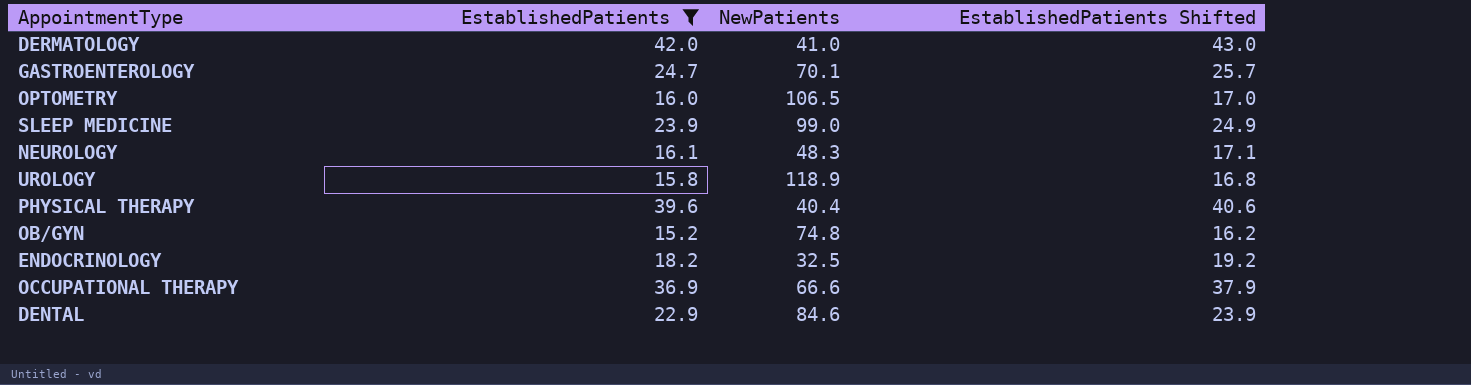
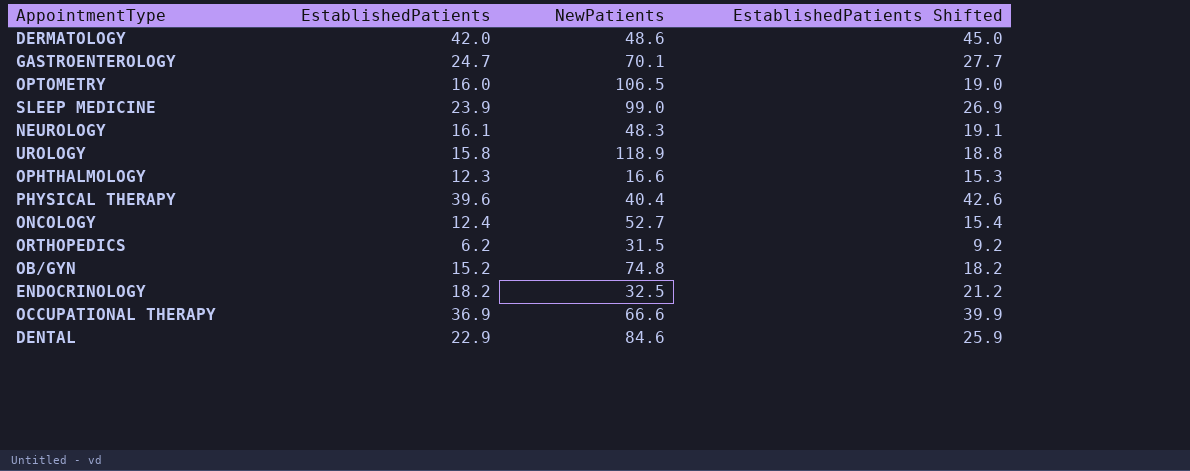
filter: EstablishedPatients >= 15.2 -> none
column EstablishedPatients Shifted | formula: [EstablishedPatients] + 1 -> [EstablishedPatients] + 3
DERMATOLOGY | NewPatients: 41.0 -> 48.6

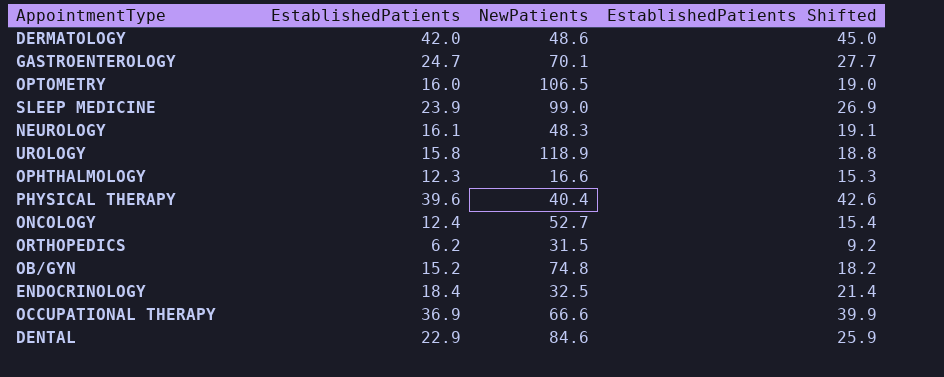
ENDOCRINOLOGY | EstablishedPatients: 18.2 -> 18.4
ENDOCRINOLOGY | EstablishedPatients Shifted: 21.2 -> 21.4

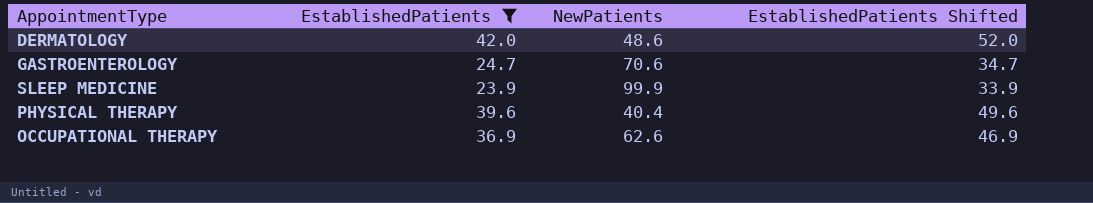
filter: none -> EstablishedPatients >= 23.9
column EstablishedPatients Shifted | formula: [EstablishedPatients] + 3 -> [EstablishedPatients] + 10
GASTROENTEROLOGY | NewPatients: 70.1 -> 70.6
SLEEP MEDICINE | NewPatients: 99.0 -> 99.9
OCCUPATIONAL THERAPY | NewPatients: 66.6 -> 62.6

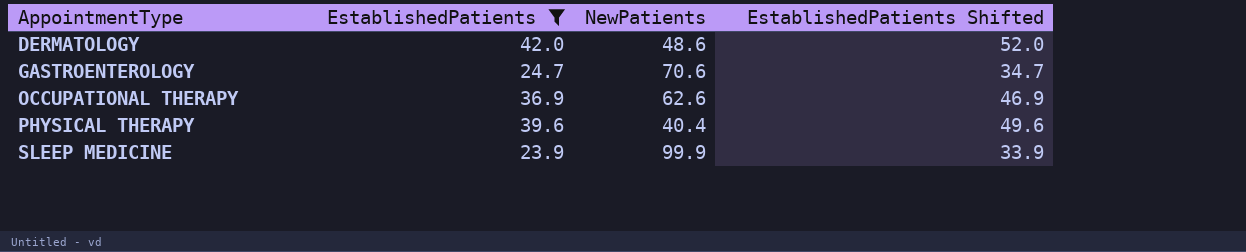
row order: none -> AppointmentType ascending

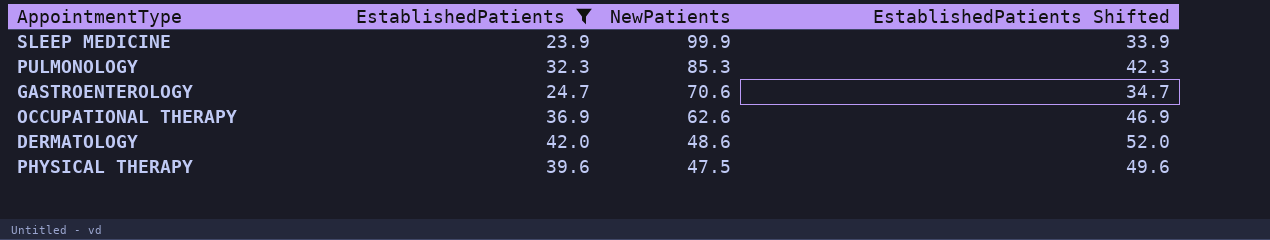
row order: AppointmentType ascending -> NewPatients descending
row PULMONOLOGY: none -> 32.3 | 85.3 | 42.3
PHYSICAL THERAPY | NewPatients: 40.4 -> 47.5

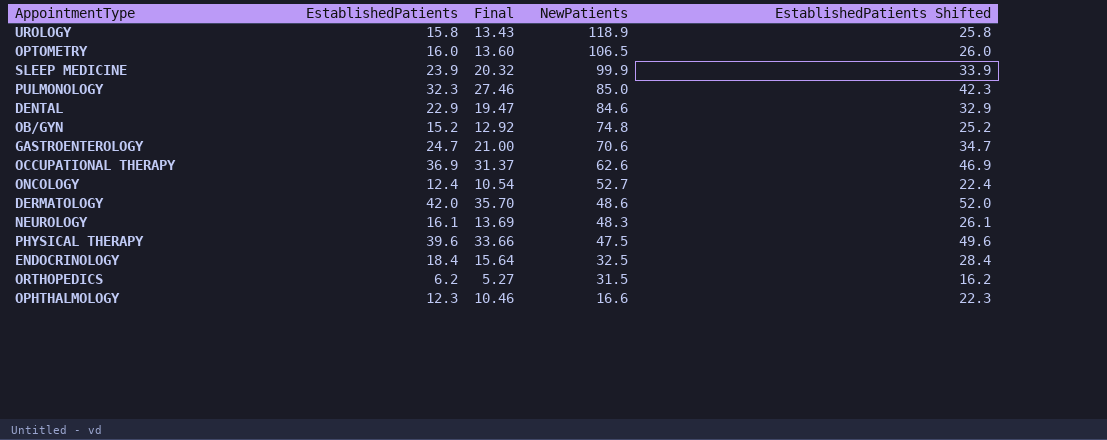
filter: EstablishedPatients >= 23.9 -> none
column Final | formula: none -> [EstablishedPatients] * 0.85
PULMONOLOGY | NewPatients: 85.3 -> 85.0

